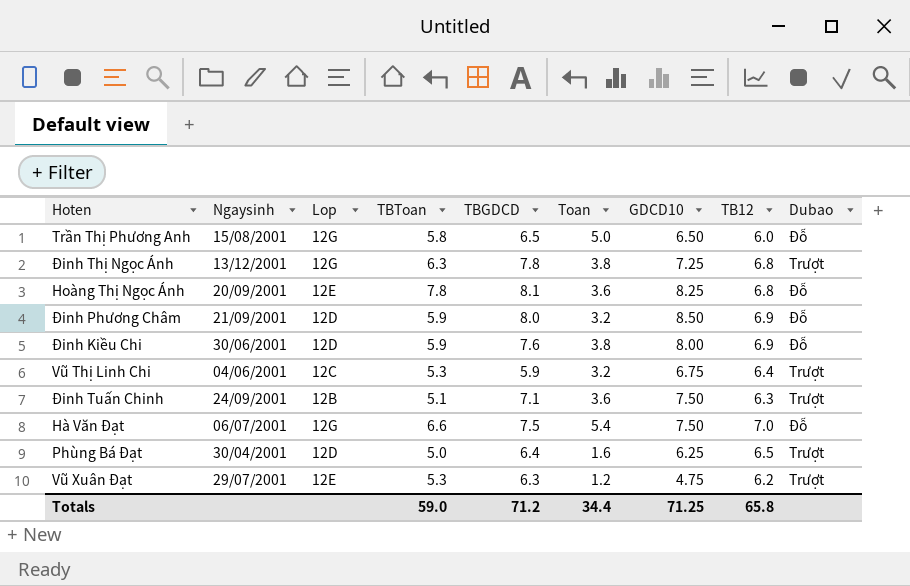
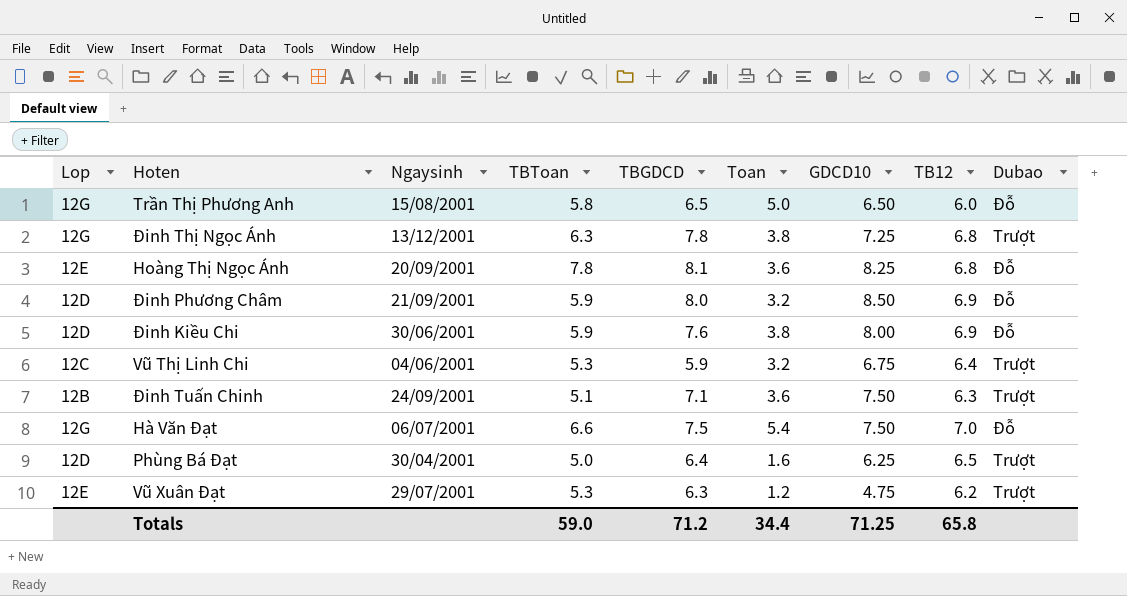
column Lop | position: 3 -> 1

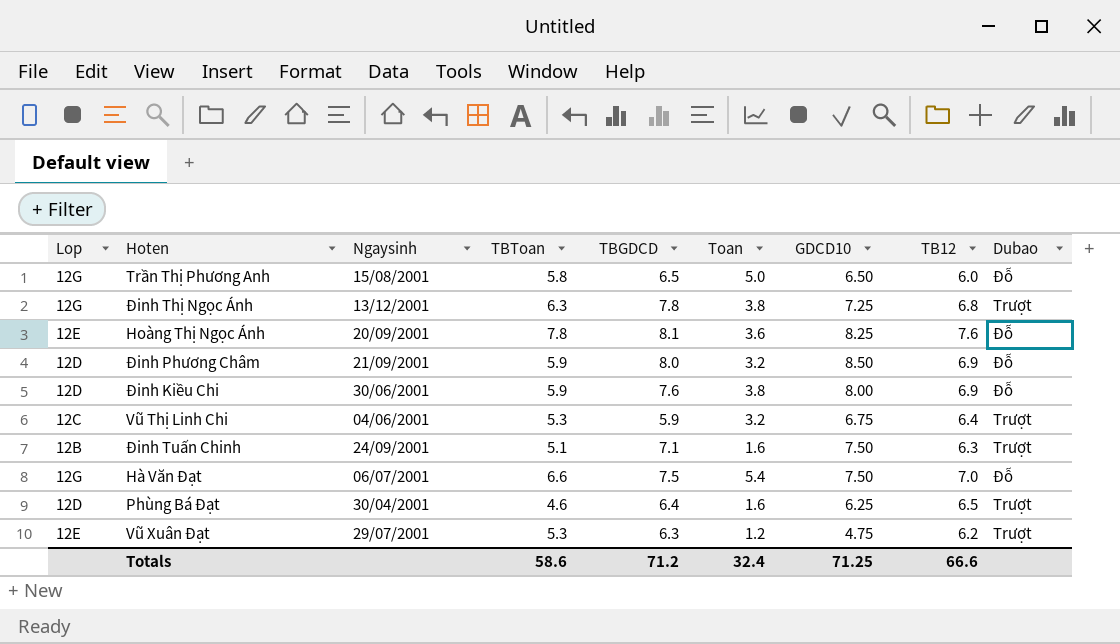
Hoàng Thị Ngọc Ánh | TB12: 6.8 -> 7.6
Đinh Tuấn Chinh | Toan: 3.6 -> 1.6
Phùng Bá Đạt | TBToan: 5.0 -> 4.6
Totals | TBToan: 59.0 -> 58.6
Totals | Toan: 34.4 -> 32.4
Totals | TB12: 65.8 -> 66.6

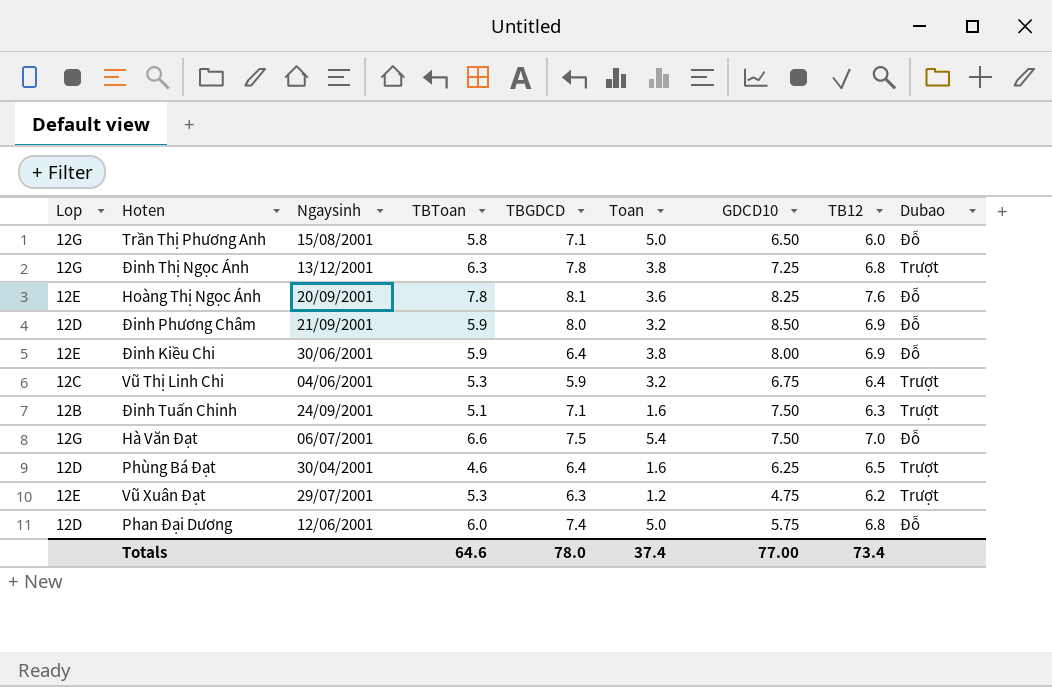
Trần Thị Phương Anh | TBGDCD: 6.5 -> 7.1
Đinh Kiều Chi | Lop: 12D -> 12E
Đinh Kiều Chi | TBGDCD: 7.6 -> 6.4
row Phan Đại Dương: none -> 12D | 12/06/2001 | 6.0 | 7.4 | 5.0 | 5.75 | 6.8 | Đỗ
Totals | TBToan: 58.6 -> 64.6
Totals | TBGDCD: 71.2 -> 78.0
Totals | Toan: 32.4 -> 37.4
Totals | GDCD10: 71.25 -> 77.00
Totals | TB12: 66.6 -> 73.4

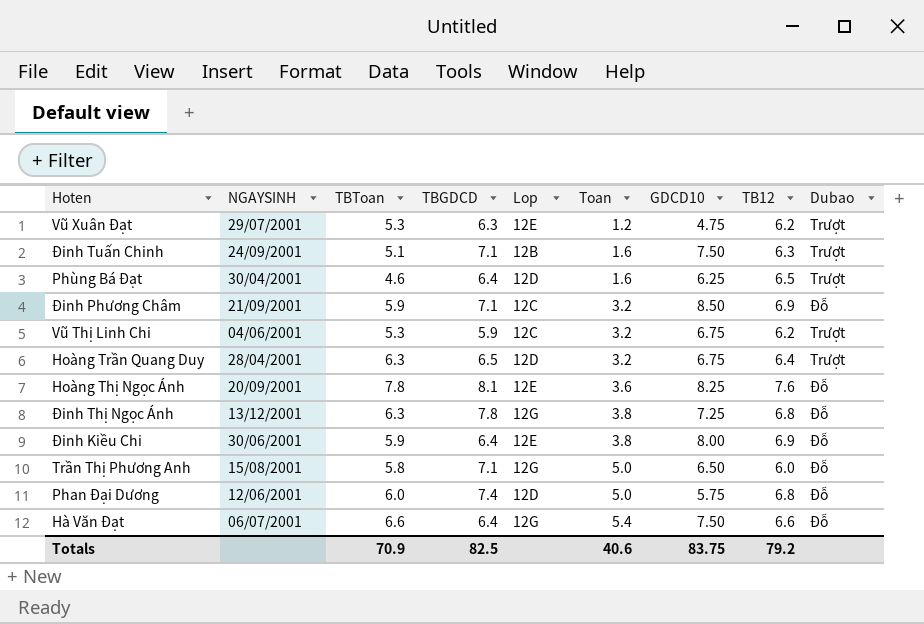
row order: none -> Toan ascending
column name: Ngaysinh -> NGAYSINH
column Lop | position: 1 -> 5
Đinh Phương Châm | TBGDCD: 8.0 -> 7.1
Đinh Phương Châm | Lop: 12D -> 12C
Vũ Thị Linh Chi | TB12: 6.4 -> 6.2
row Hoàng Trần Quang Duy: none -> 28/04/2001 | 6.3 | 6.5 | 12D | 3.2 | 6.75 | 6.4 | Trượt
Đinh Thị Ngọc Ánh | Dubao: Trượt -> Đỗ
Hà Văn Đạt | TBGDCD: 7.5 -> 6.4
Hà Văn Đạt | TB12: 7.0 -> 6.6
Totals | TBToan: 64.6 -> 70.9
Totals | TBGDCD: 78.0 -> 82.5
Totals | Toan: 37.4 -> 40.6
Totals | GDCD10: 77.00 -> 83.75
Totals | TB12: 73.4 -> 79.2

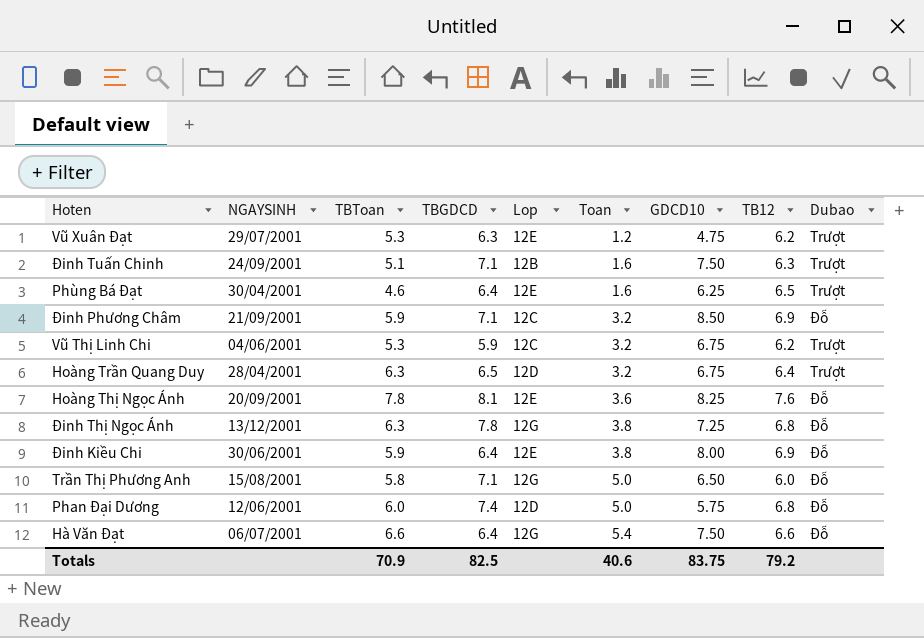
Phùng Bá Đạt | Lop: 12D -> 12E

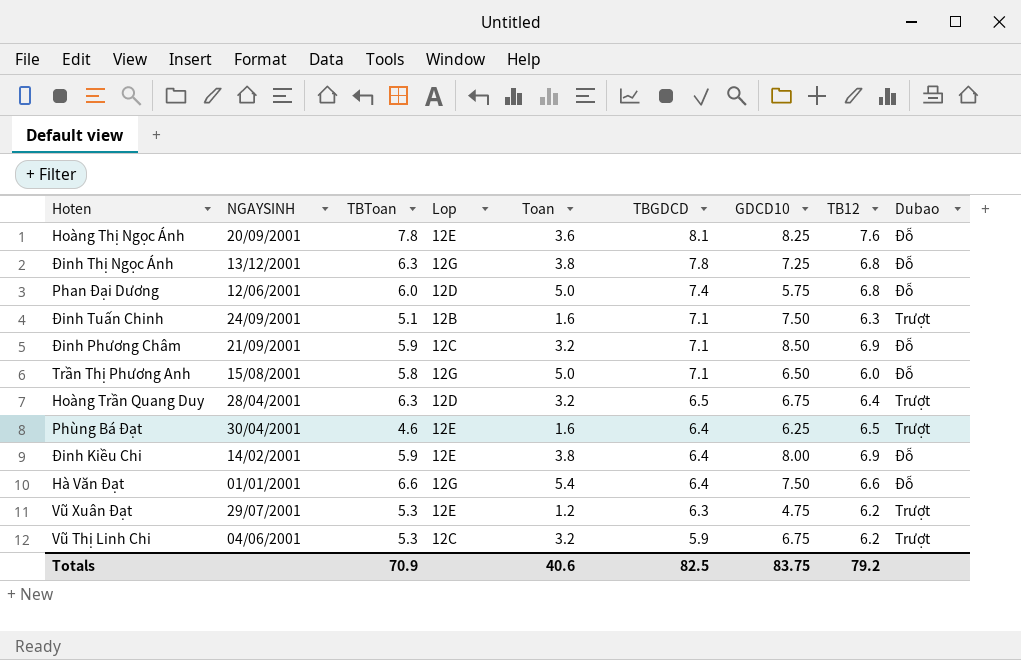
row order: Toan ascending -> TBGDCD descending
column TBGDCD | position: 4 -> 6
Đinh Kiều Chi | NGAYSINH: 30/06/2001 -> 14/02/2001
Hà Văn Đạt | NGAYSINH: 06/07/2001 -> 01/01/2001

